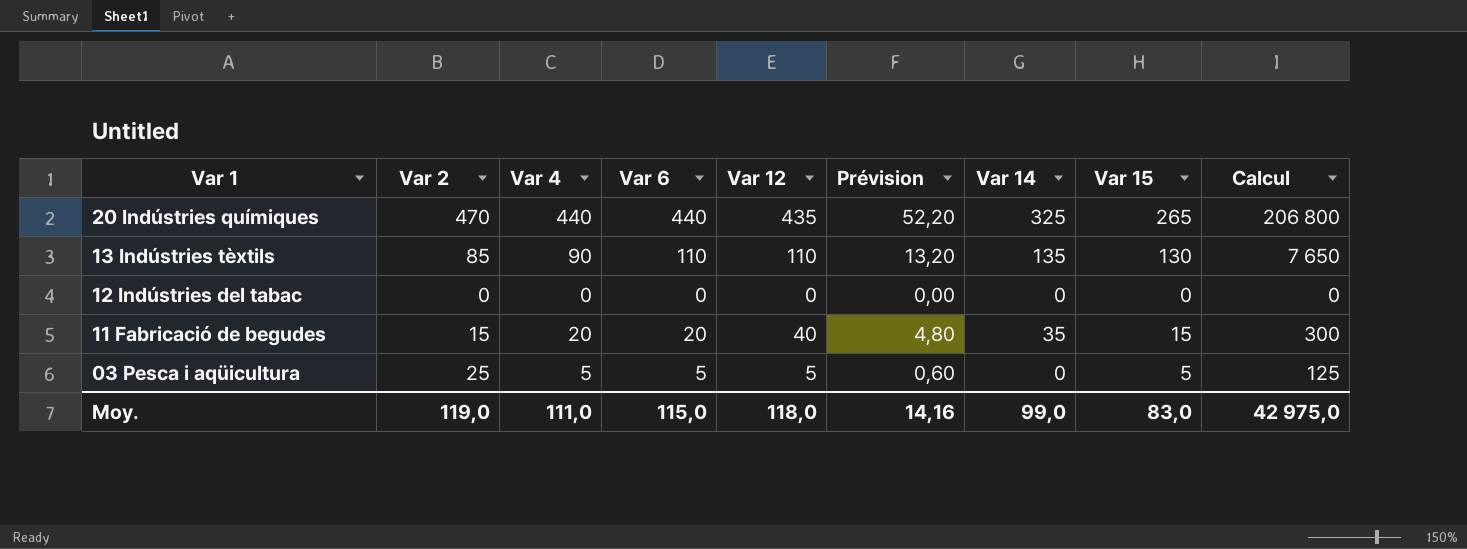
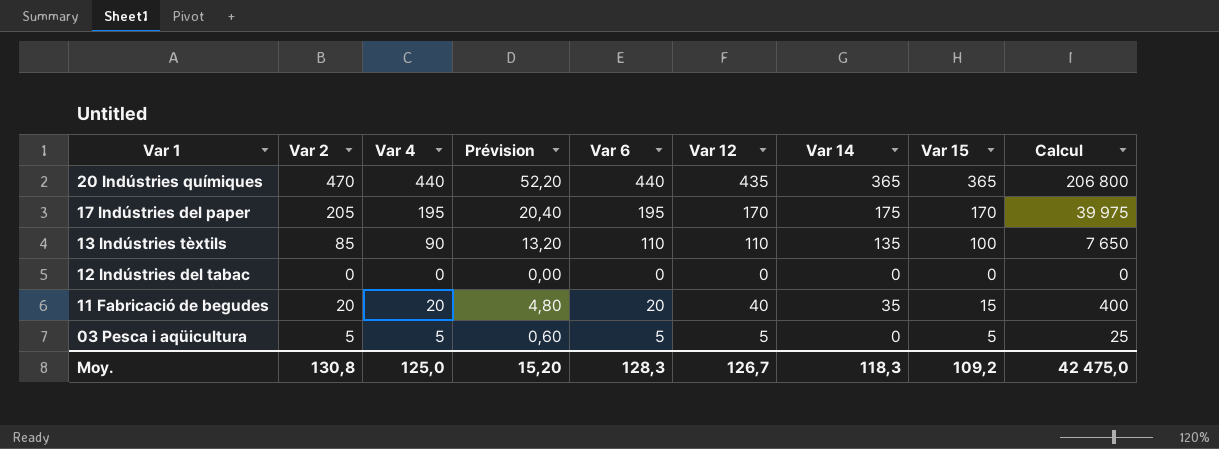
column Prévision | position: 6 -> 4
20 Indústries químiques | Var 14: 325 -> 365
20 Indústries químiques | Var 15: 265 -> 365
row 17 Indústries del paper: none -> 205 | 195 | 20,40 | 195 | 170 | 175 | 170 | 39 975
13 Indústries tèxtils | Var 15: 130 -> 100
11 Fabricació de begudes | Var 2: 15 -> 20
11 Fabricació de begudes | Calcul: 300 -> 400
03 Pesca i aqüicultura | Var 2: 25 -> 5
03 Pesca i aqüicultura | Calcul: 125 -> 25
Moy. | Var 2: 119,0 -> 130,8
Moy. | Var 4: 111,0 -> 125,0
Moy. | Prévision: 14,16 -> 15,20
Moy. | Var 6: 115,0 -> 128,3
Moy. | Var 12: 118,0 -> 126,7
Moy. | Var 14: 99,0 -> 118,3
Moy. | Var 15: 83,0 -> 109,2
Moy. | Calcul: 42 975,0 -> 42 475,0

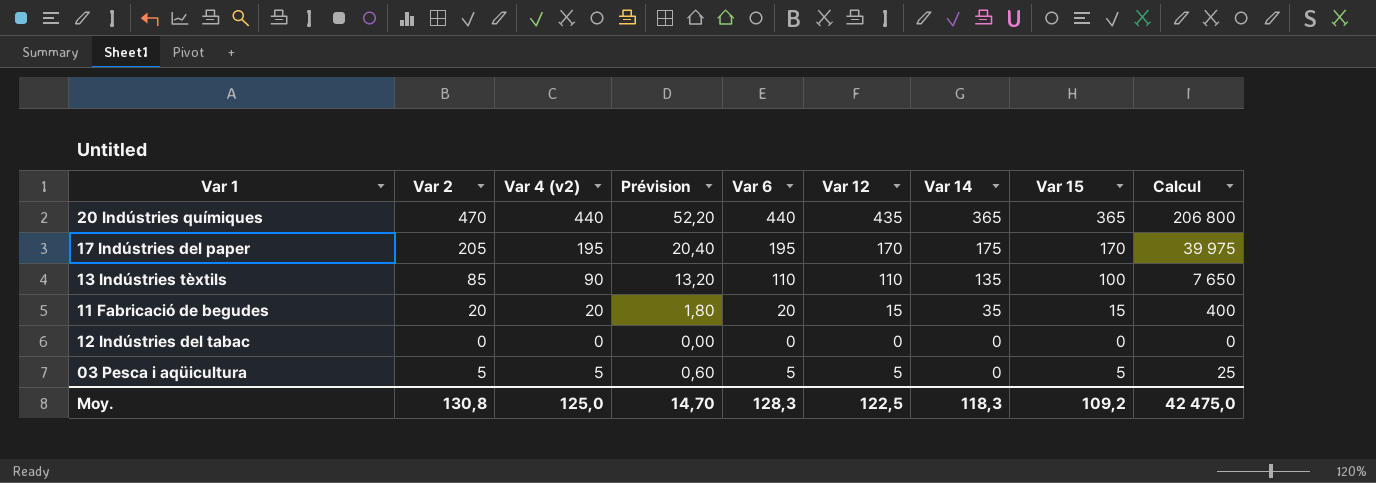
row order: Var 1 descending -> Var 14 descending
column name: Var 4 -> Var 4 (v2)
11 Fabricació de begudes | Prévision: 4,80 -> 1,80
11 Fabricació de begudes | Var 12: 40 -> 15
Moy. | Prévision: 15,20 -> 14,70
Moy. | Var 12: 126,7 -> 122,5

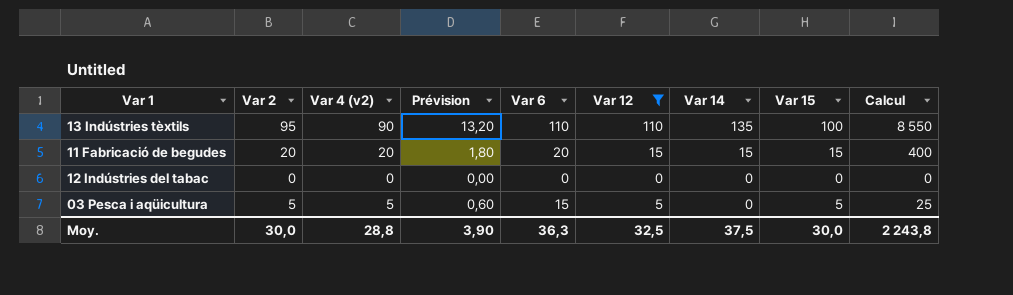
filter: none -> Var 12 <= 110
13 Indústries tèxtils | Var 2: 85 -> 95
13 Indústries tèxtils | Calcul: 7 650 -> 8 550
11 Fabricació de begudes | Var 14: 35 -> 15
03 Pesca i aqüicultura | Var 6: 5 -> 15
Moy. | Var 2: 130,8 -> 30,0
Moy. | Var 4 (v2): 125,0 -> 28,8
Moy. | Prévision: 14,70 -> 3,90
Moy. | Var 6: 128,3 -> 36,3
Moy. | Var 12: 122,5 -> 32,5
Moy. | Var 14: 118,3 -> 37,5
Moy. | Var 15: 109,2 -> 30,0
Moy. | Calcul: 42 475,0 -> 2 243,8

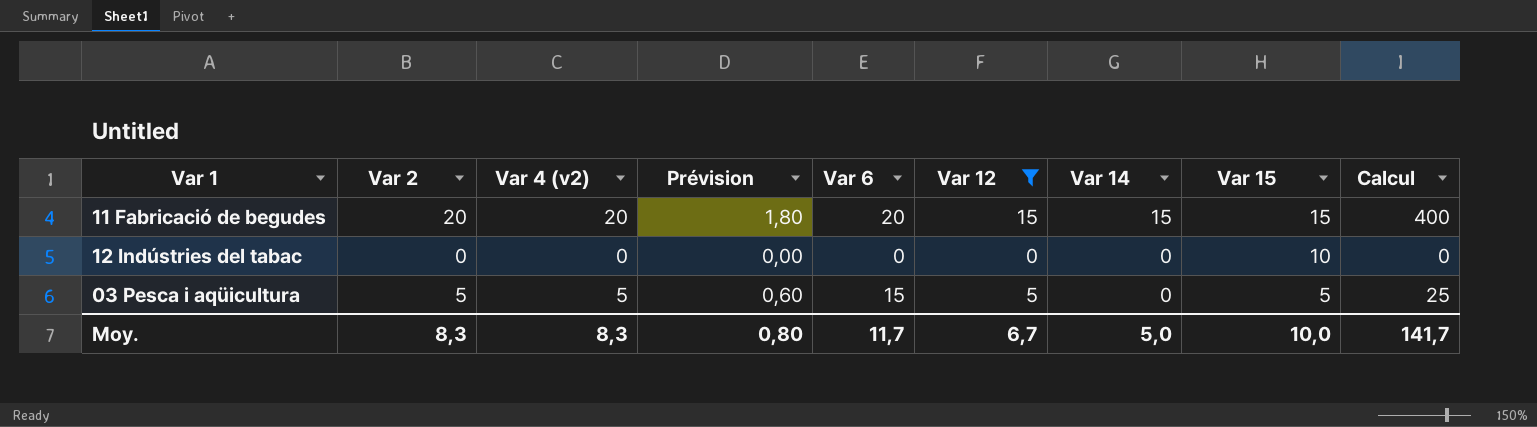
row 13 Indústries tèxtils: 95 | 90 | 13,20 | 110 | 110 | 135 | 100 | 8 550 -> none
12 Indústries del tabac | Var 15: 0 -> 10
Moy. | Var 2: 30,0 -> 8,3
Moy. | Var 4 (v2): 28,8 -> 8,3
Moy. | Prévision: 3,90 -> 0,80
Moy. | Var 6: 36,3 -> 11,7
Moy. | Var 12: 32,5 -> 6,7
Moy. | Var 14: 37,5 -> 5,0
Moy. | Var 15: 30,0 -> 10,0
Moy. | Calcul: 2 243,8 -> 141,7

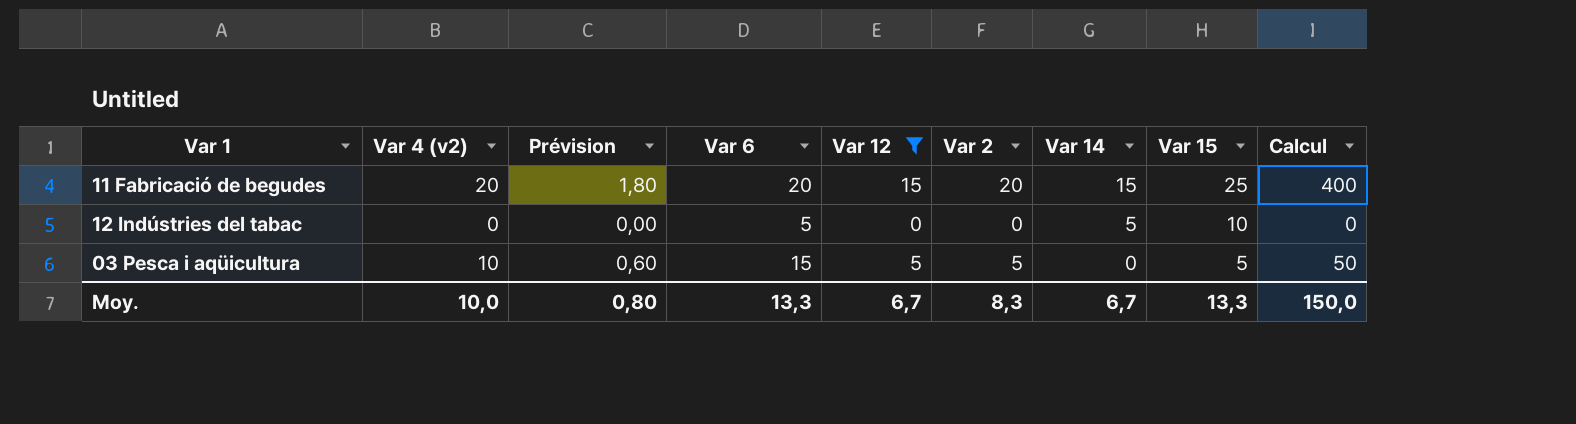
column Var 2 | position: 2 -> 6
11 Fabricació de begudes | Var 15: 15 -> 25
12 Indústries del tabac | Var 6: 0 -> 5
12 Indústries del tabac | Var 14: 0 -> 5
03 Pesca i aqüicultura | Var 4 (v2): 5 -> 10
03 Pesca i aqüicultura | Calcul: 25 -> 50
Moy. | Var 4 (v2): 8,3 -> 10,0
Moy. | Var 6: 11,7 -> 13,3
Moy. | Var 14: 5,0 -> 6,7
Moy. | Var 15: 10,0 -> 13,3
Moy. | Calcul: 141,7 -> 150,0

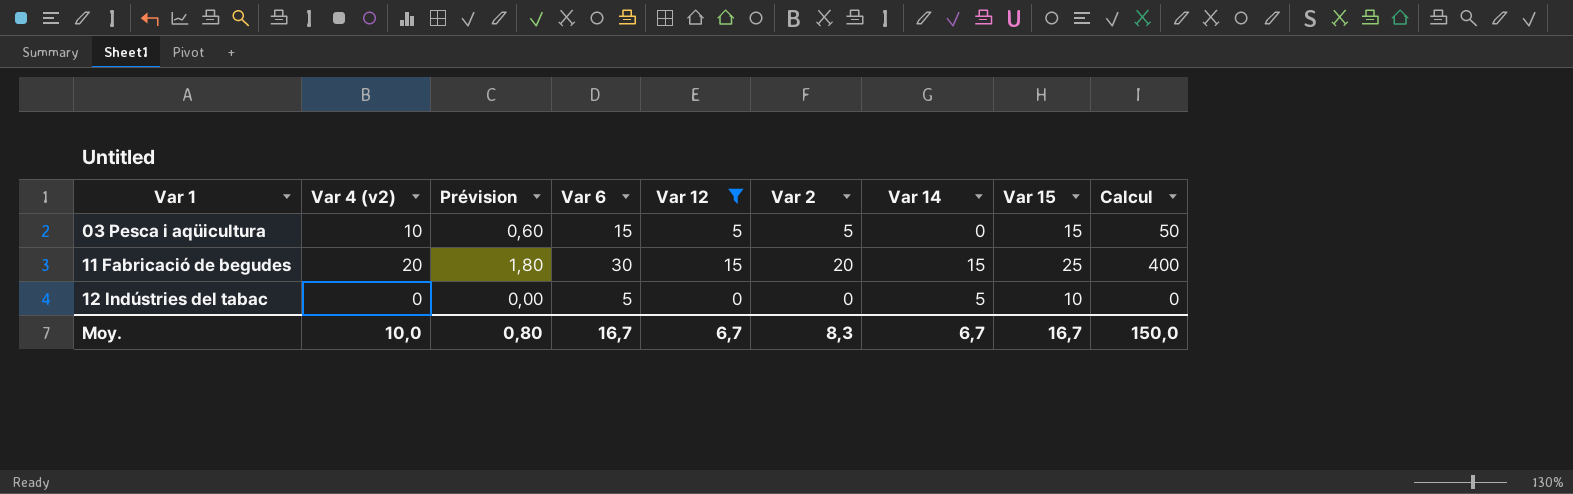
row order: Var 14 descending -> Var 1 ascending
03 Pesca i aqüicultura | Var 15: 5 -> 15
11 Fabricació de begudes | Var 6: 20 -> 30
Moy. | Var 6: 13,3 -> 16,7
Moy. | Var 15: 13,3 -> 16,7

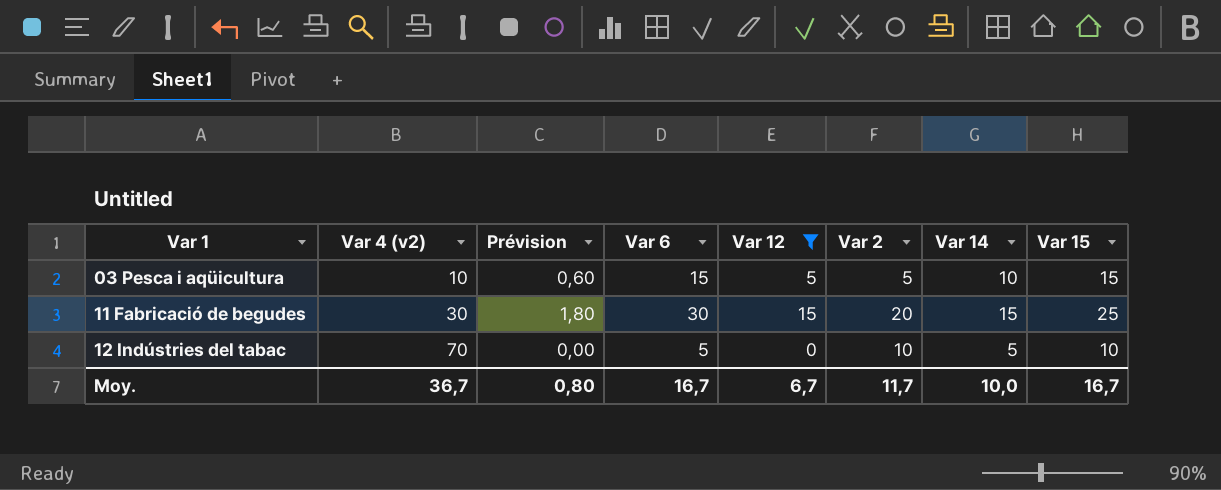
column Calcul | formula: [Var 4 (v2)] * [Var 2] -> none
03 Pesca i aqüicultura | Var 14: 0 -> 10
11 Fabricació de begudes | Var 4 (v2): 20 -> 30
12 Indústries del tabac | Var 4 (v2): 0 -> 70
12 Indústries del tabac | Var 2: 0 -> 10
Moy. | Var 4 (v2): 10,0 -> 36,7
Moy. | Var 2: 8,3 -> 11,7
Moy. | Var 14: 6,7 -> 10,0

